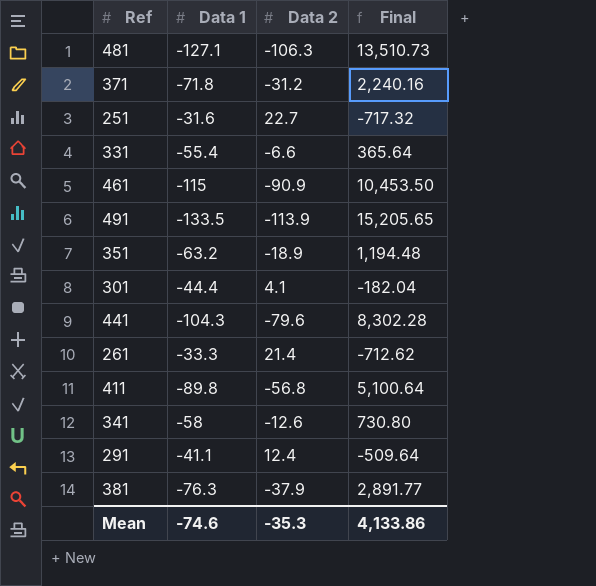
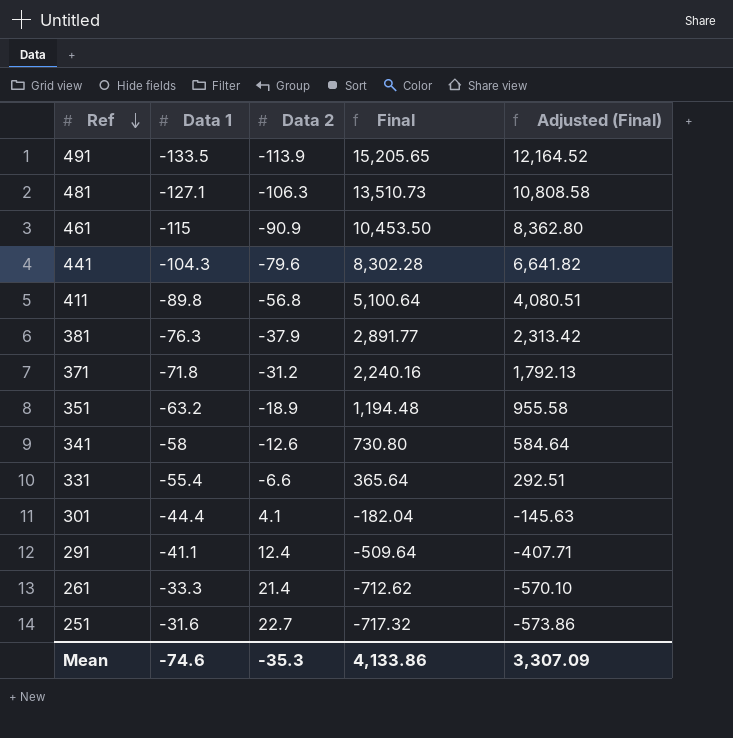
row order: none -> Ref descending
column Adjusted (Final) | formula: none -> [Final] * 0.8

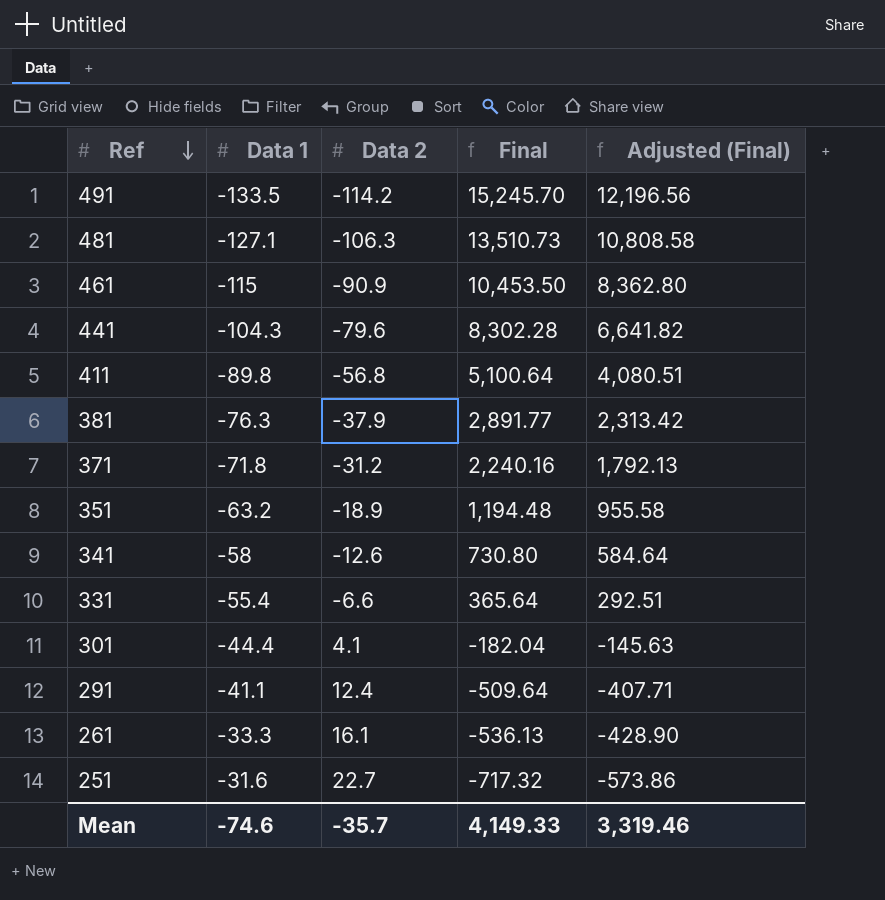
491 | Data 2: -113.9 -> -114.2
491 | Final: 15,205.65 -> 15,245.70
491 | Adjusted (Final): 12,164.52 -> 12,196.56
261 | Data 2: 21.4 -> 16.1
261 | Final: -712.62 -> -536.13
261 | Adjusted (Final): -570.10 -> -428.90
Mean | Data 2: -35.3 -> -35.7
Mean | Final: 4,133.86 -> 4,149.33
Mean | Adjusted (Final): 3,307.09 -> 3,319.46

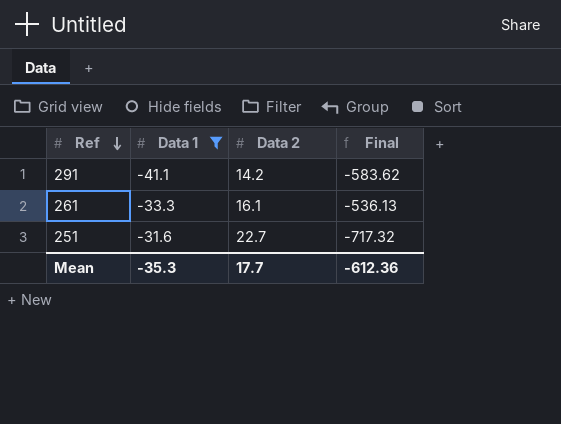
filter: none -> Data 1 >= -41.1
column Adjusted (Final) | formula: [Final] * 0.8 -> none
291 | Data 2: 12.4 -> 14.2
291 | Final: -509.64 -> -583.62
Mean | Data 1: -74.6 -> -35.3
Mean | Data 2: -35.7 -> 17.7
Mean | Final: 4,149.33 -> -612.36

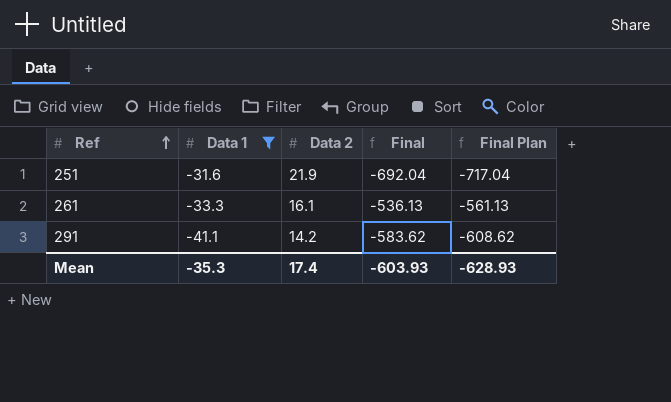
row order: Ref descending -> Ref ascending
column Final Plan | formula: none -> [Final] - 25
251 | Data 2: 22.7 -> 21.9
251 | Final: -717.32 -> -692.04
Mean | Data 2: 17.7 -> 17.4
Mean | Final: -612.36 -> -603.93

